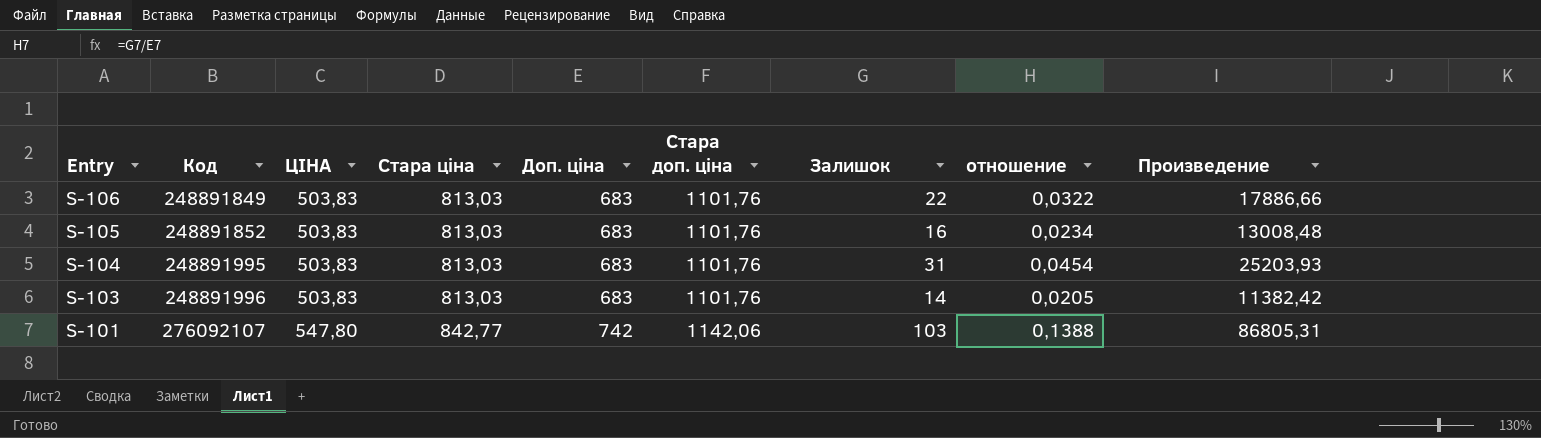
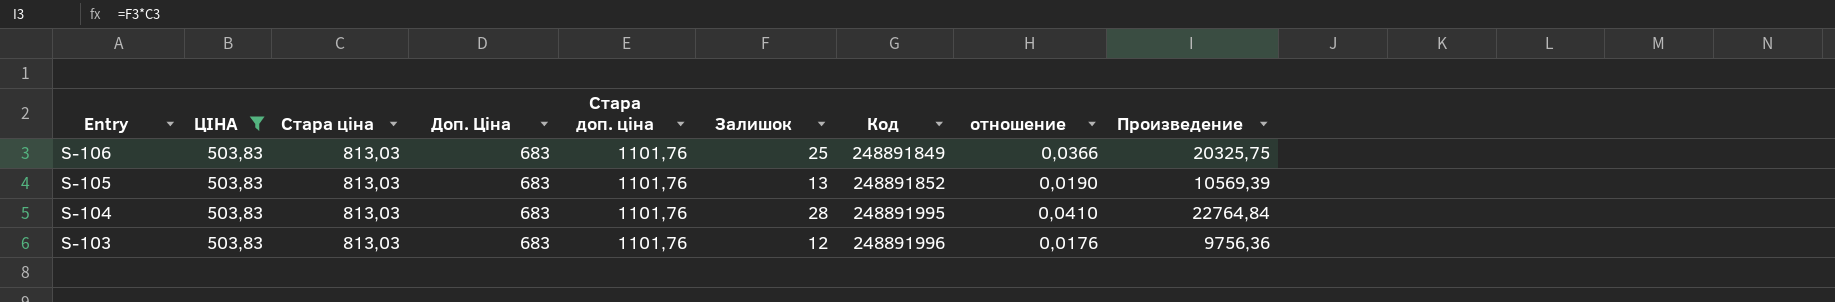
filter: none -> ЦІНА = 503,83
column name: Доп. ціна -> Доп. Ціна
column Код | position: 2 -> 7
S-106 | Залишок: 22 -> 25
S-106 | отношение: 0,0322 -> 0,0366
S-106 | Произведение: 17886,66 -> 20325,75
S-105 | Залишок: 16 -> 13
S-105 | отношение: 0,0234 -> 0,0190
S-105 | Произведение: 13008,48 -> 10569,39
S-104 | Залишок: 31 -> 28
S-104 | отношение: 0,0454 -> 0,0410
S-104 | Произведение: 25203,93 -> 22764,84
S-103 | Залишок: 14 -> 12
S-103 | отношение: 0,0205 -> 0,0176
S-103 | Произведение: 11382,42 -> 9756,36

